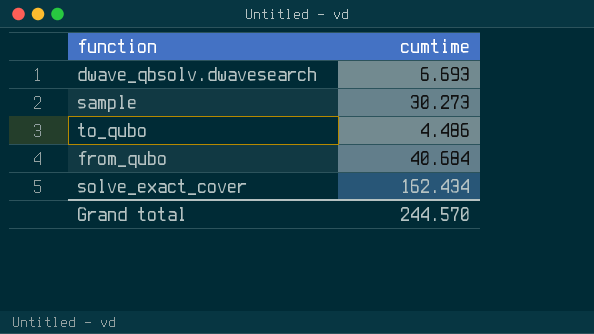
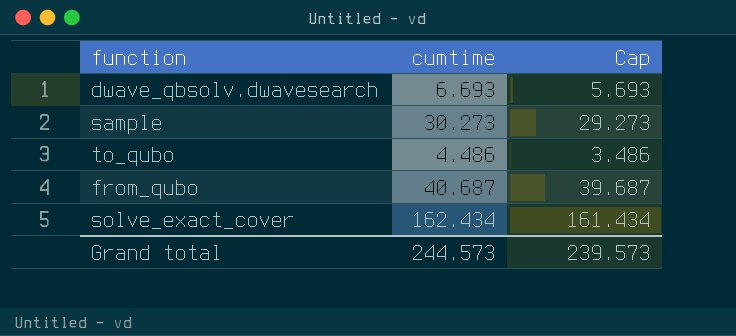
column Cap | formula: none -> [cumtime] - 1
from_qubo | cumtime: 40.684 -> 40.687
Grand total | cumtime: 244.570 -> 244.573

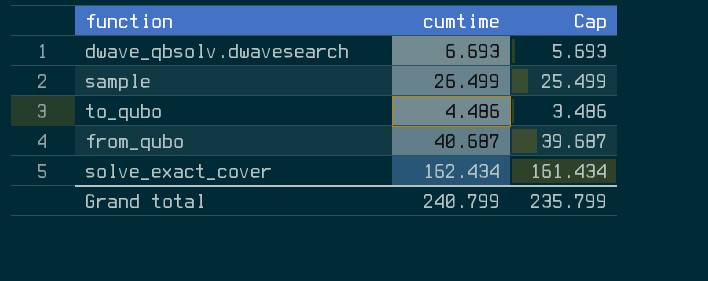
sample | cumtime: 30.273 -> 26.499
sample | Cap: 29.273 -> 25.499
Grand total | cumtime: 244.573 -> 240.799
Grand total | Cap: 239.573 -> 235.799

